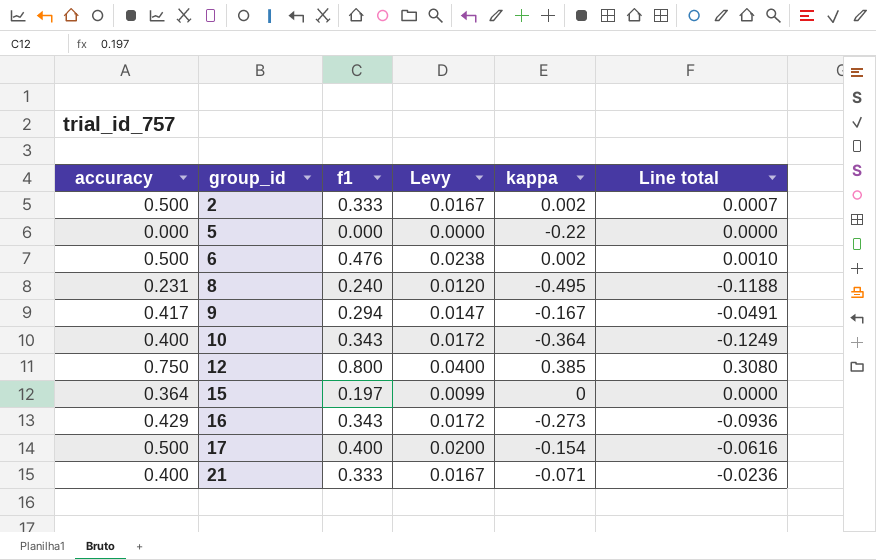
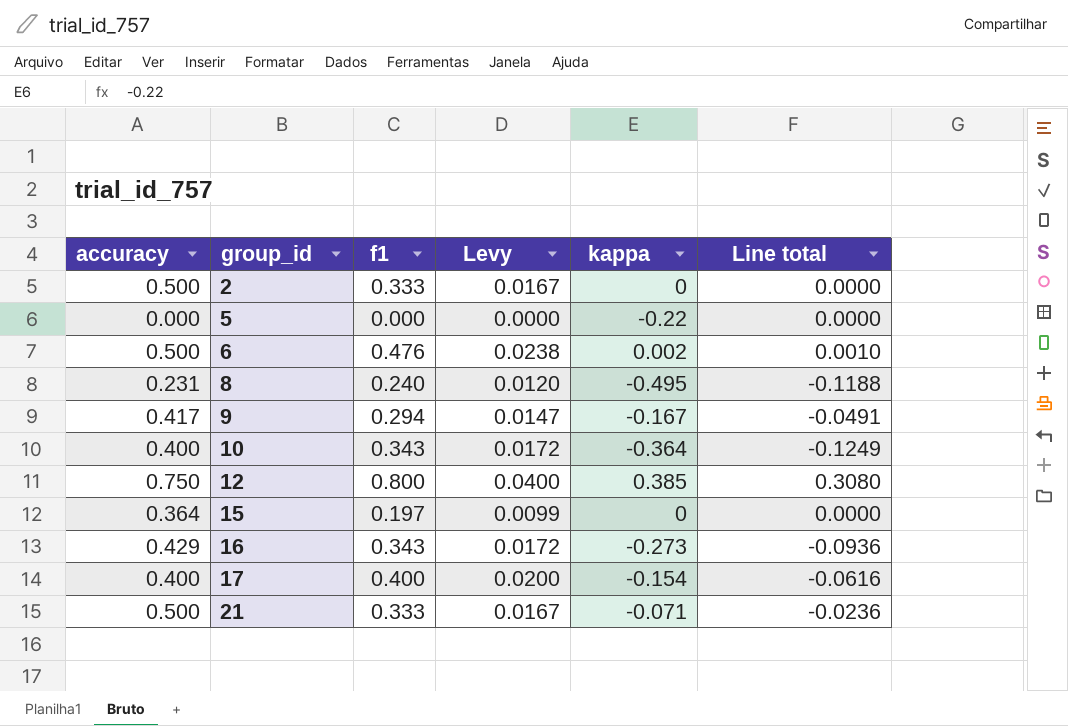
2 | kappa: 0.002 -> 0
2 | Line total: 0.0007 -> 0.0000
17 | accuracy: 0.500 -> 0.400
21 | accuracy: 0.400 -> 0.500

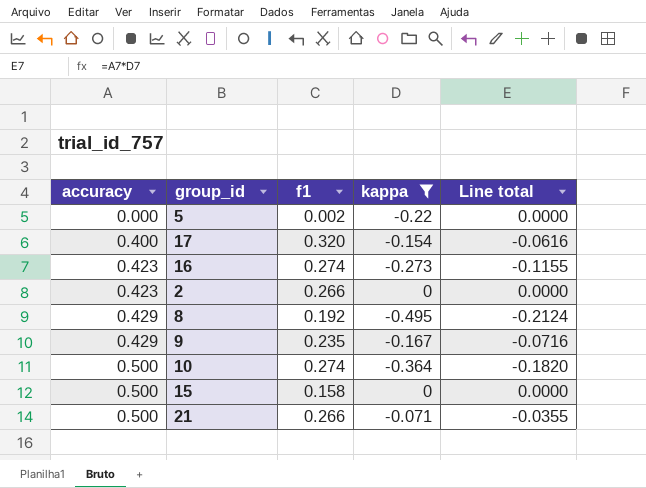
filter: none -> kappa <= 0
row order: group_id ascending -> accuracy ascending
column Levy | formula: [f1] * 0.05 -> none
column Line total | formula: [f1] * [kappa] -> [accuracy] * [kappa]
5 | f1: 0.000 -> 0.002
17 | f1: 0.400 -> 0.320
16 | accuracy: 0.429 -> 0.423
16 | f1: 0.343 -> 0.274
2 | accuracy: 0.500 -> 0.423
2 | f1: 0.333 -> 0.266
8 | accuracy: 0.231 -> 0.429
8 | f1: 0.240 -> 0.192
9 | accuracy: 0.417 -> 0.429
9 | f1: 0.294 -> 0.235
10 | accuracy: 0.400 -> 0.500
10 | f1: 0.343 -> 0.274
15 | accuracy: 0.364 -> 0.500
15 | f1: 0.197 -> 0.158
21 | f1: 0.333 -> 0.266

